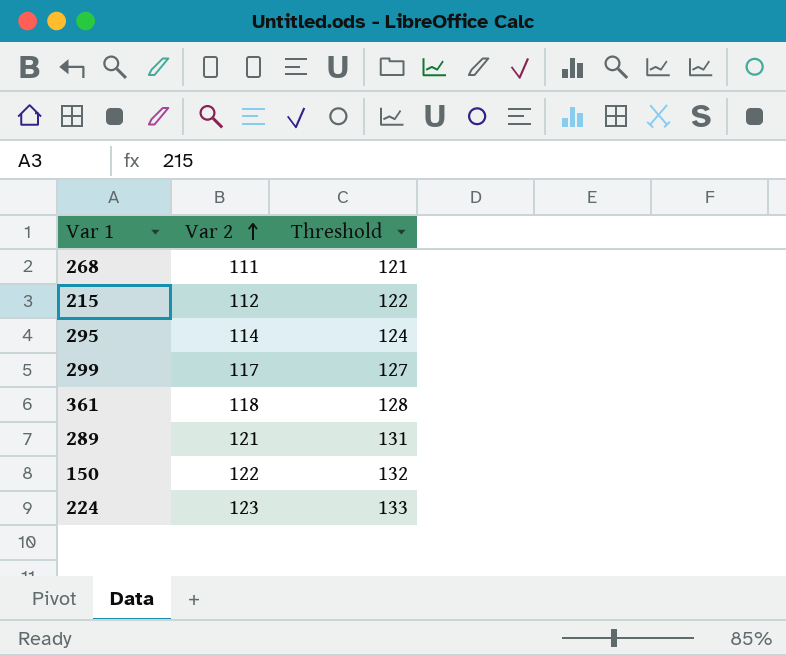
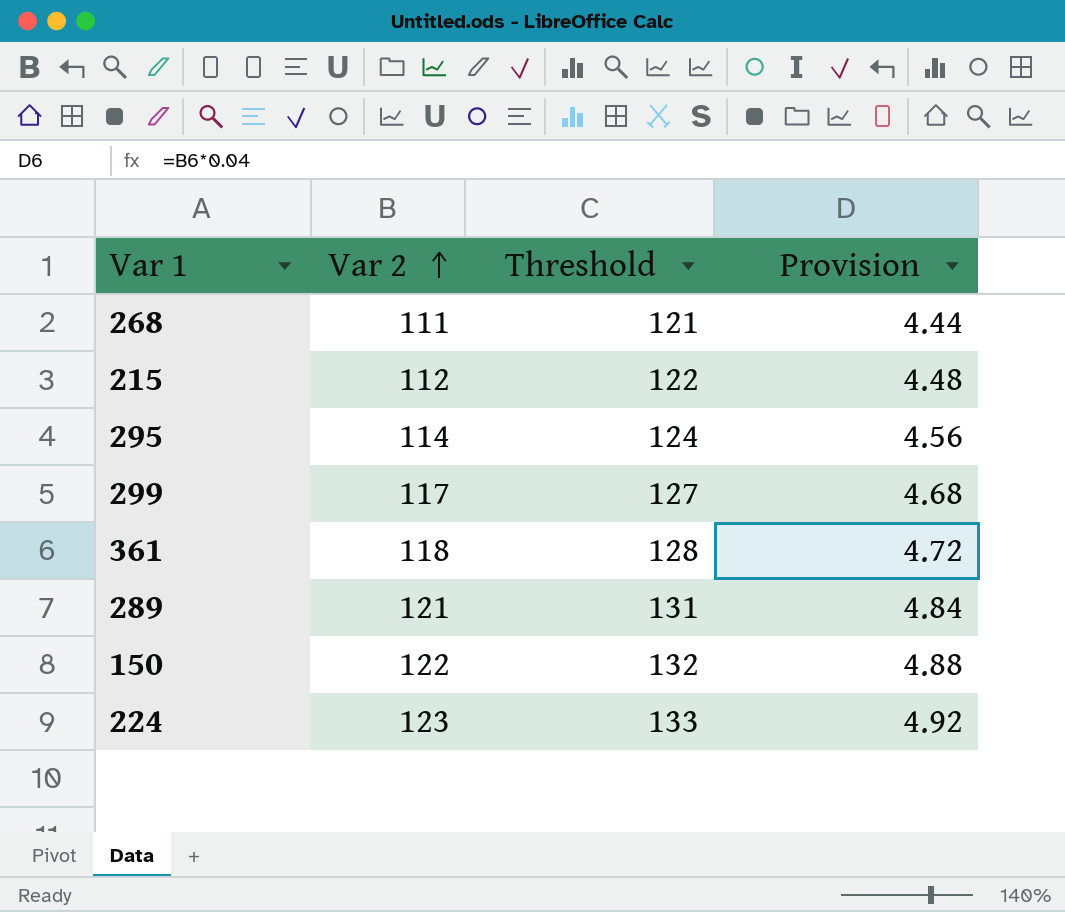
column Provision | formula: none -> [Var 2] * 0.04

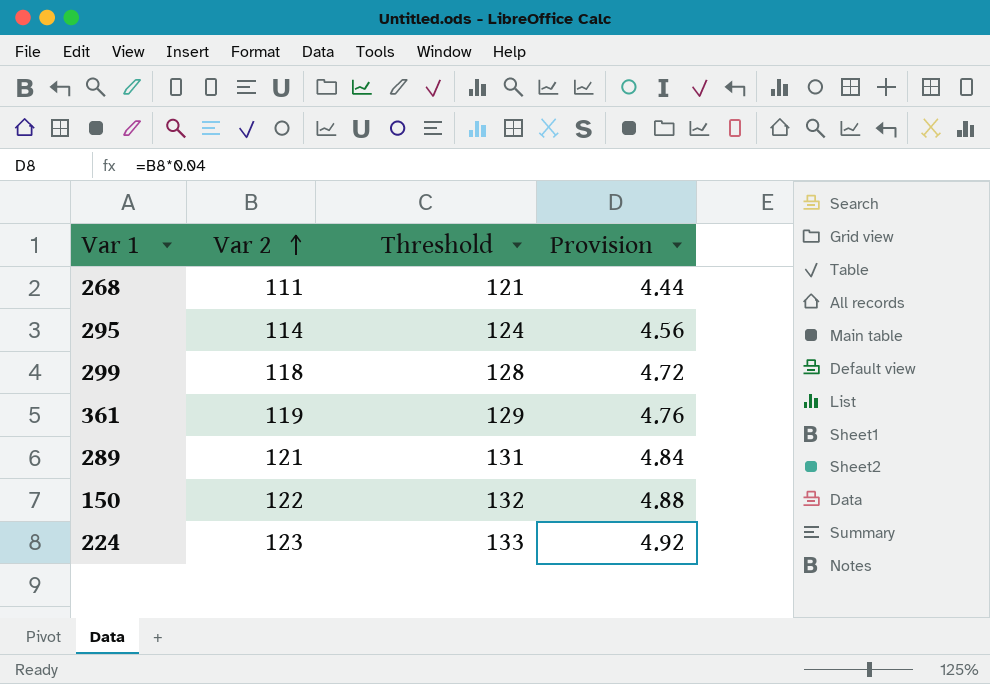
row 215: 112 | 122 | 4.48 -> none
299 | Var 2: 117 -> 118
299 | Threshold: 127 -> 128
299 | Provision: 4.68 -> 4.72
361 | Var 2: 118 -> 119
361 | Threshold: 128 -> 129
361 | Provision: 4.72 -> 4.76

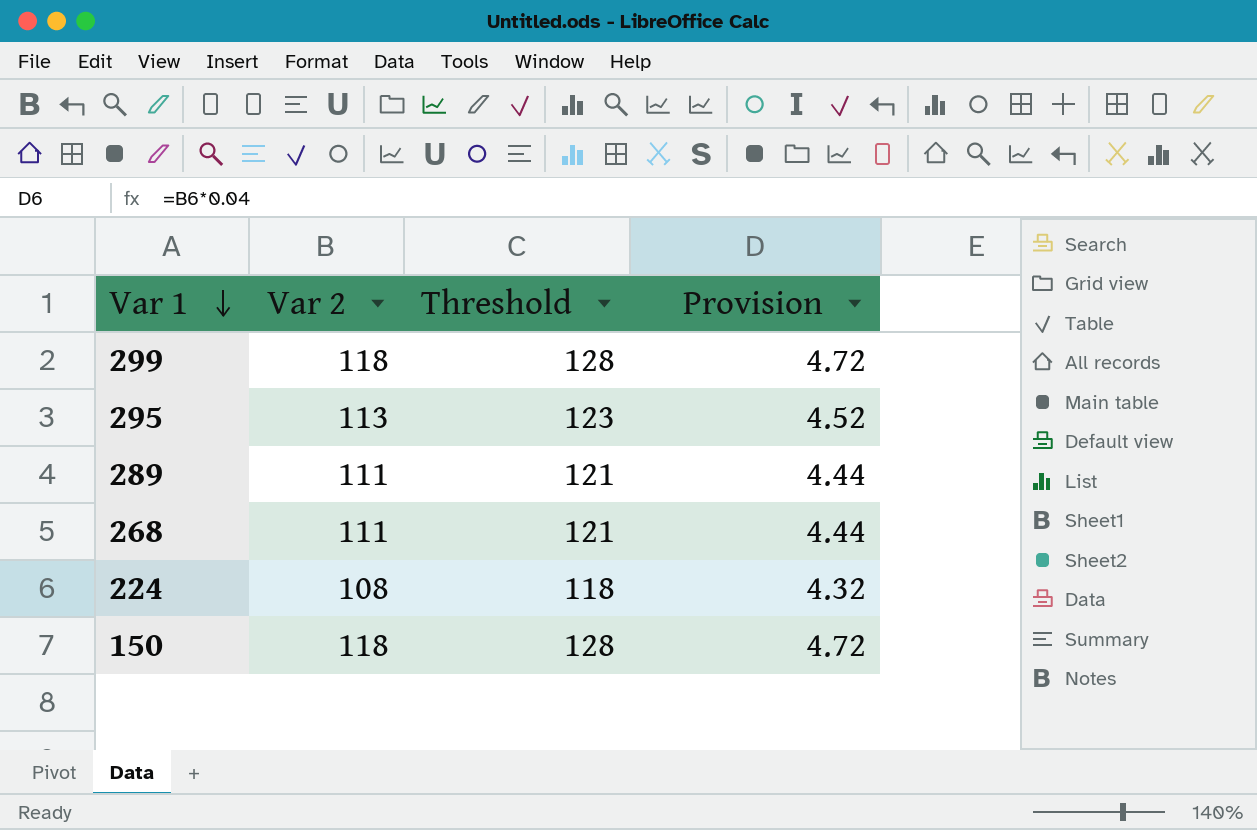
row order: Var 2 ascending -> Var 1 descending
row 361: 119 | 129 | 4.76 -> none
295 | Var 2: 114 -> 113
295 | Threshold: 124 -> 123
295 | Provision: 4.56 -> 4.52
289 | Var 2: 121 -> 111
289 | Threshold: 131 -> 121
289 | Provision: 4.84 -> 4.44
224 | Var 2: 123 -> 108
224 | Threshold: 133 -> 118
224 | Provision: 4.92 -> 4.32
150 | Var 2: 122 -> 118
150 | Threshold: 132 -> 128
150 | Provision: 4.88 -> 4.72

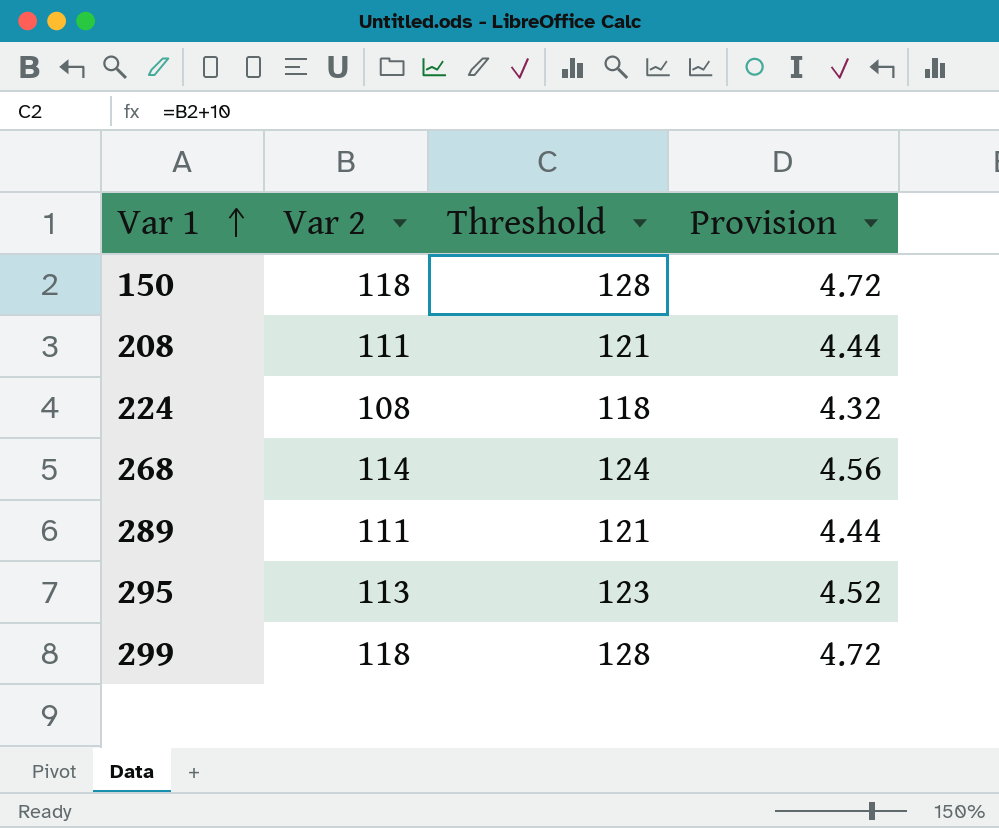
row order: Var 1 descending -> Var 1 ascending
row 208: none -> 111 | 121 | 4.44
268 | Var 2: 111 -> 114
268 | Threshold: 121 -> 124
268 | Provision: 4.44 -> 4.56

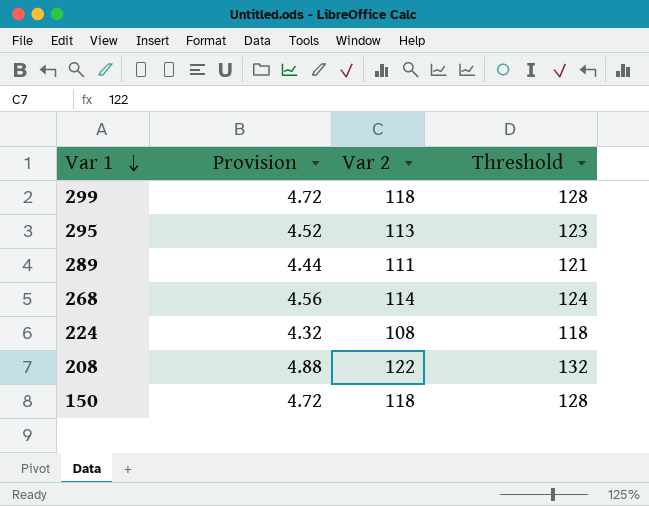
row order: Var 1 ascending -> Var 1 descending
column Provision | position: 4 -> 2
208 | Provision: 4.44 -> 4.88
208 | Var 2: 111 -> 122
208 | Threshold: 121 -> 132

